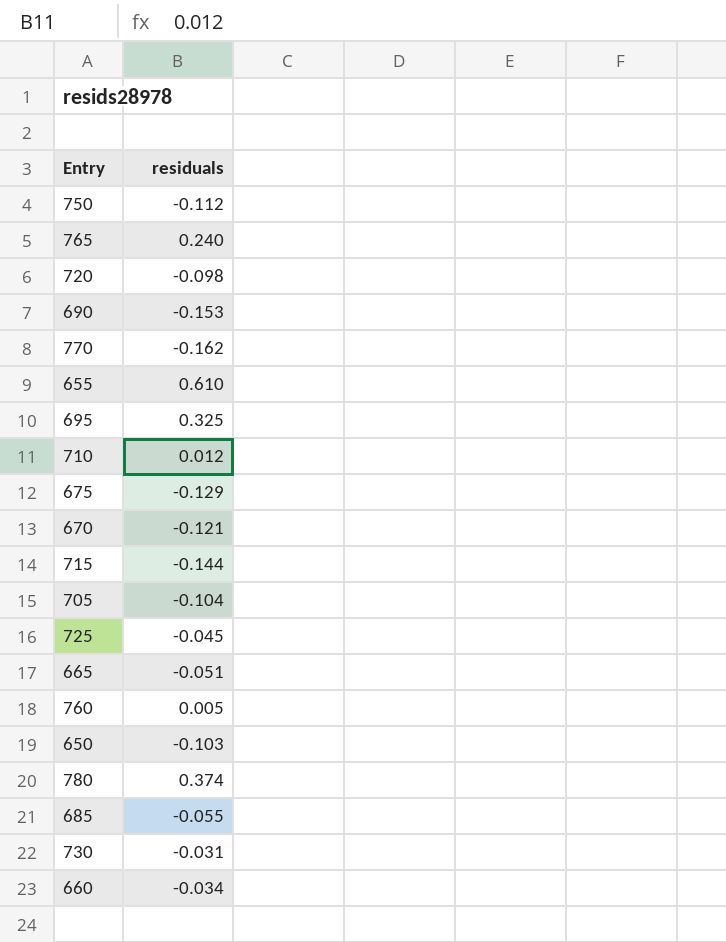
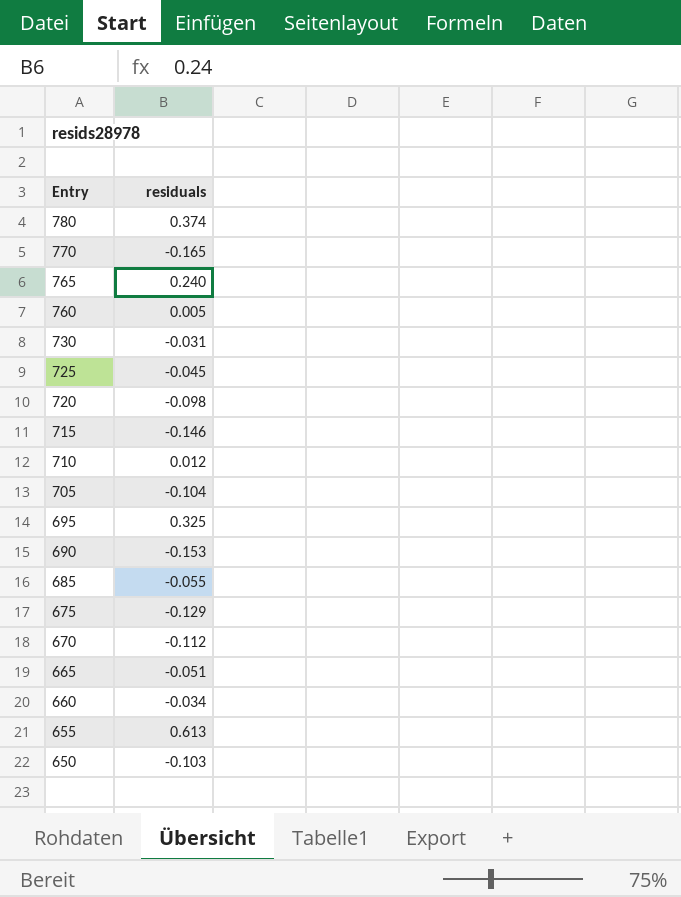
row order: none -> Entry descending
row 750: -0.112 -> none
770 | residuals: -0.162 -> -0.165
715 | residuals: -0.144 -> -0.146
670 | residuals: -0.121 -> -0.112
655 | residuals: 0.610 -> 0.613

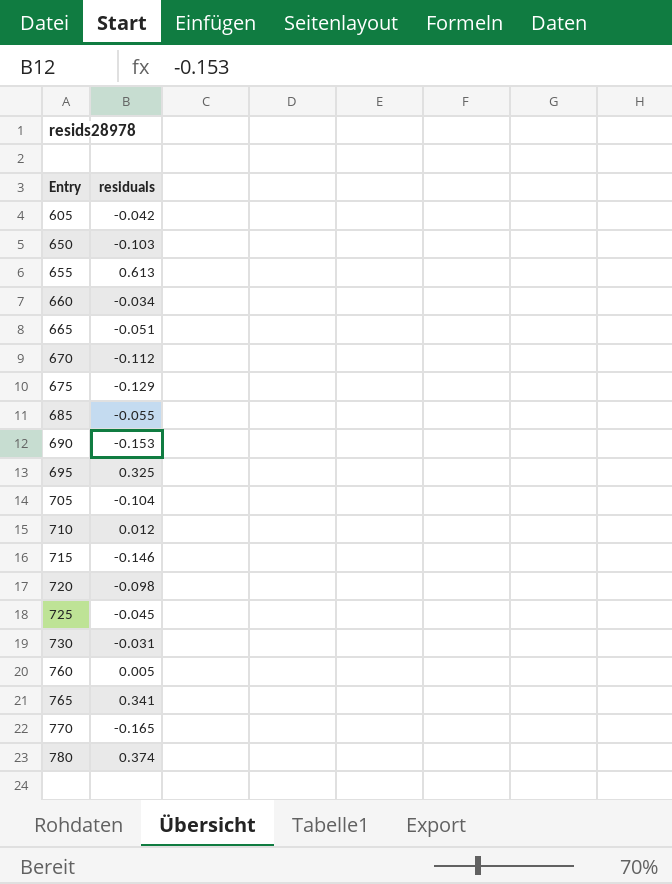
row order: Entry descending -> Entry ascending
row 605: none -> -0.042
765 | residuals: 0.240 -> 0.341

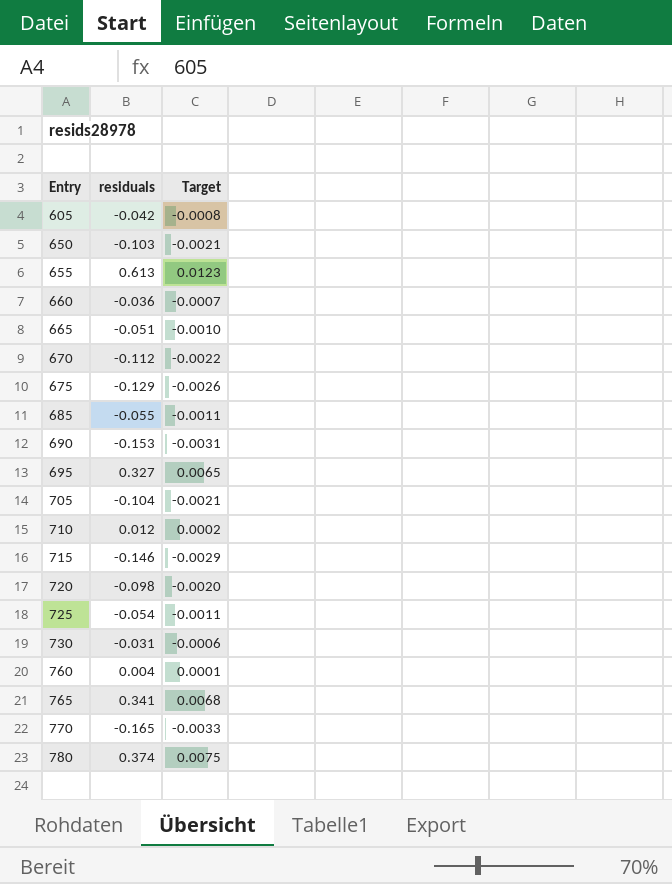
column Target | formula: none -> [residuals] * 0.02
660 | residuals: -0.034 -> -0.036
695 | residuals: 0.325 -> 0.327
725 | residuals: -0.045 -> -0.054
760 | residuals: 0.005 -> 0.004

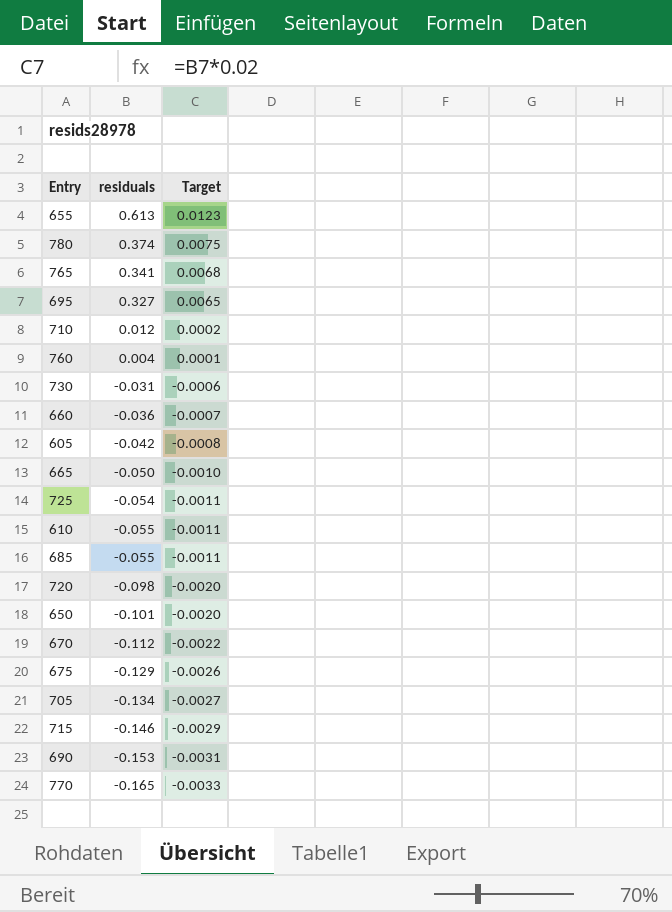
row order: Entry ascending -> residuals descending
665 | residuals: -0.051 -> -0.050
row 610: none -> -0.055 | -0.0011
650 | residuals: -0.103 -> -0.101
650 | Target: -0.0021 -> -0.0020
705 | residuals: -0.104 -> -0.134
705 | Target: -0.0021 -> -0.0027

